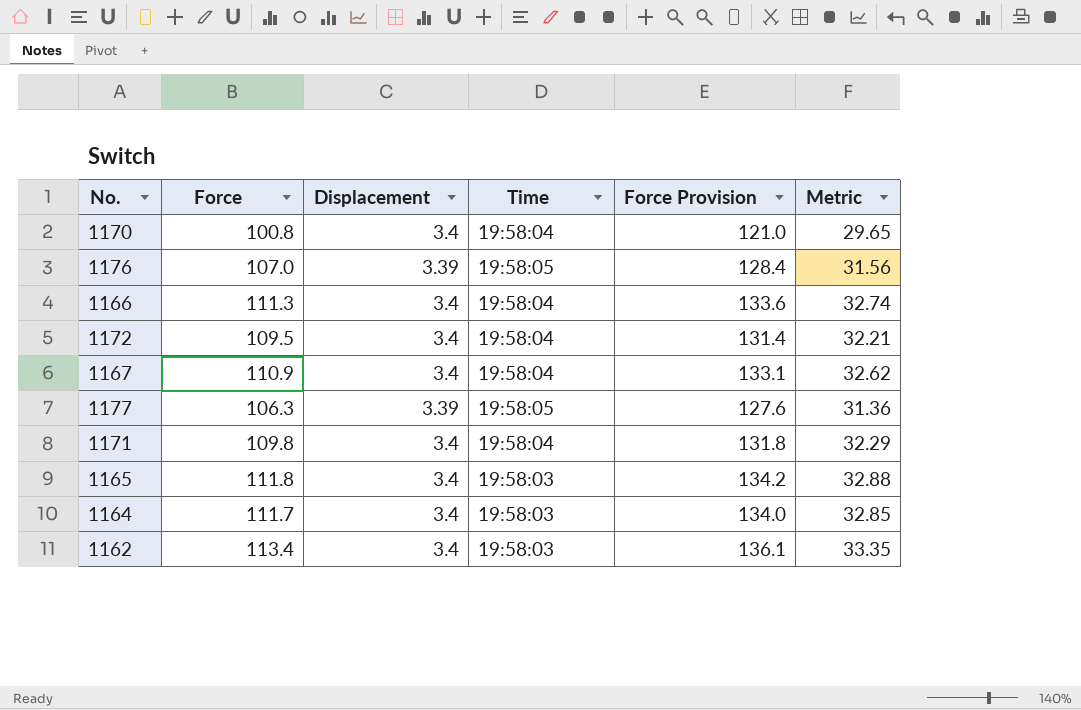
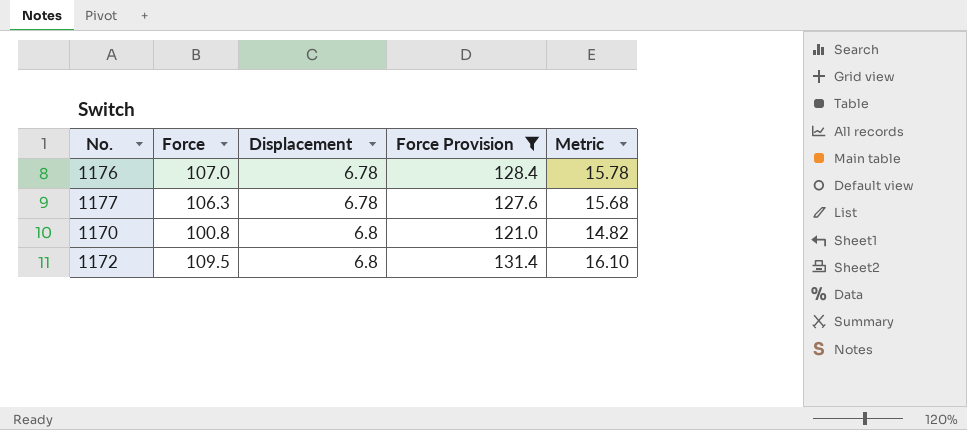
filter: none -> Force Provision <= 131.4
row order: none -> Displacement ascending
column Time | position: 4 -> none
1176 | Displacement: 3.39 -> 6.78
1176 | Metric: 31.56 -> 15.78
1177 | Displacement: 3.39 -> 6.78
1177 | Metric: 31.36 -> 15.68
1170 | Displacement: 3.4 -> 6.8
1170 | Metric: 29.65 -> 14.82
1172 | Displacement: 3.4 -> 6.8
1172 | Metric: 32.21 -> 16.10

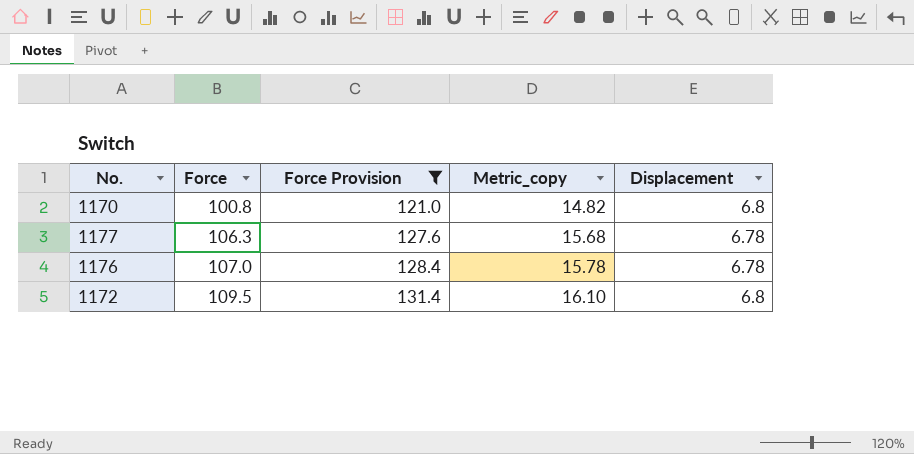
row order: Displacement ascending -> Force ascending
column name: Metric -> Metric_copy
column Displacement | position: 3 -> 5

